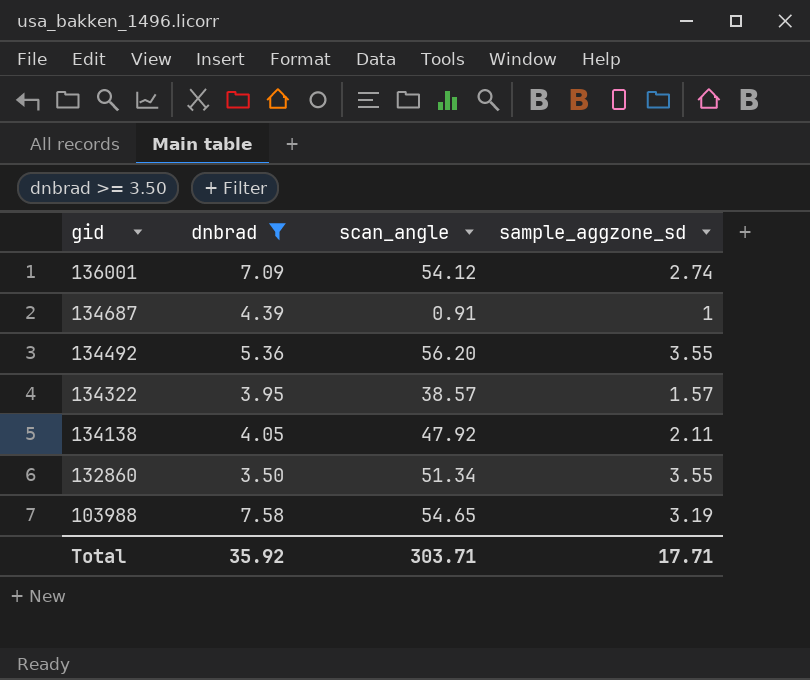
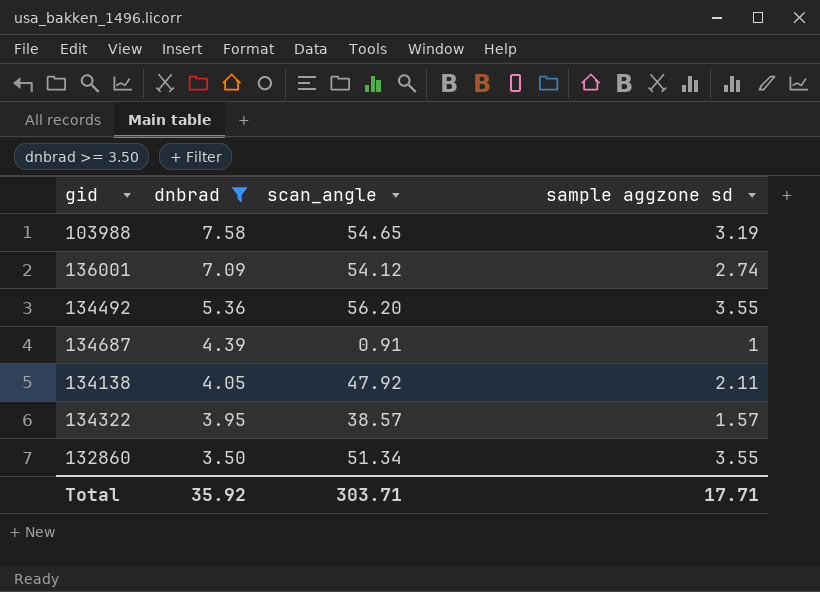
row order: gid descending -> dnbrad descending
column name: sample_aggzone_sd -> sample aggzone sd

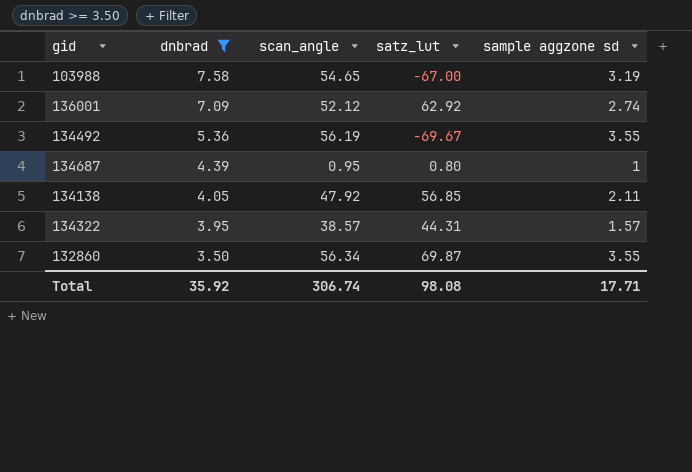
column satz_lut | position: none -> 4
136001 | scan_angle: 54.12 -> 52.12
134492 | scan_angle: 56.20 -> 56.19
134687 | scan_angle: 0.91 -> 0.95
132860 | scan_angle: 51.34 -> 56.34
Total | scan_angle: 303.71 -> 306.74

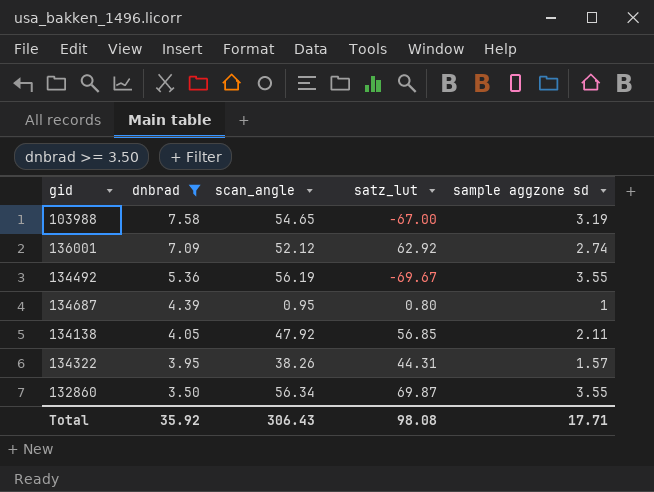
134322 | scan_angle: 38.57 -> 38.26
Total | scan_angle: 306.74 -> 306.43

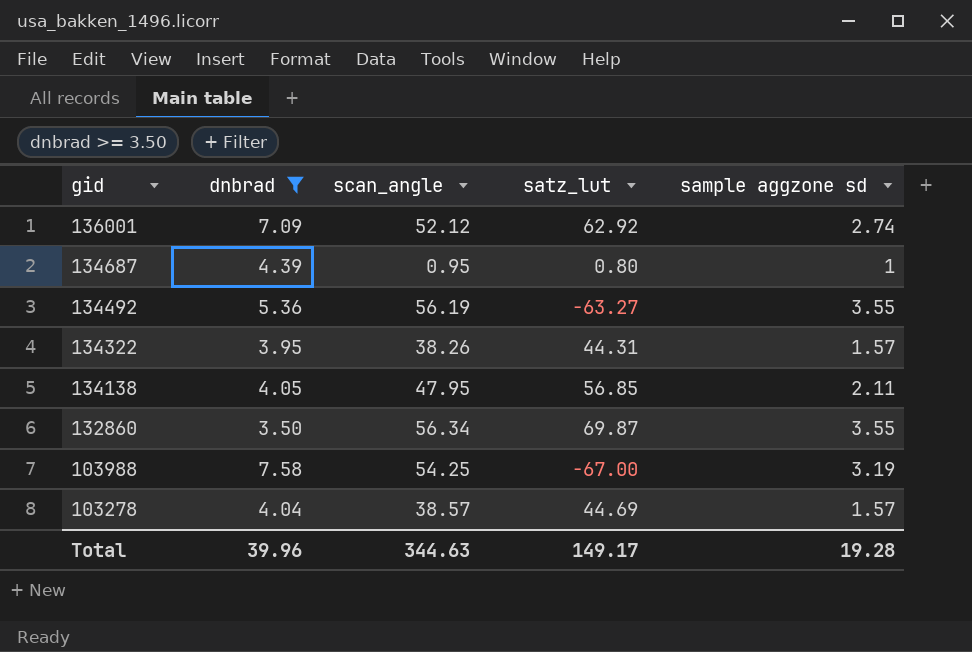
row order: dnbrad descending -> gid descending
134492 | satz_lut: -69.67 -> -63.27
134138 | scan_angle: 47.92 -> 47.95
103988 | scan_angle: 54.65 -> 54.25
row 103278: none -> 4.04 | 38.57 | 44.69 | 1.57
Total | dnbrad: 35.92 -> 39.96
Total | scan_angle: 306.43 -> 344.63
Total | satz_lut: 98.08 -> 149.17
Total | sample aggzone sd: 17.71 -> 19.28

